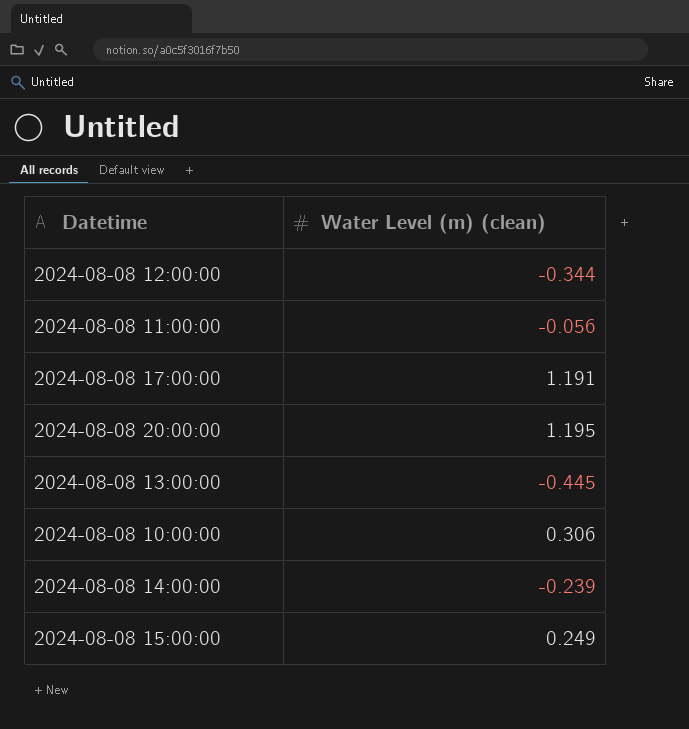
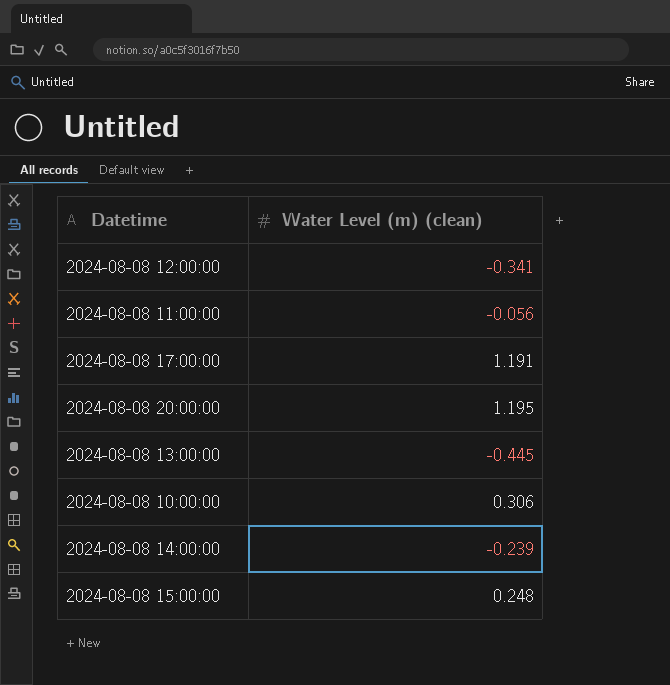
2024-08-08 12:00:00 | Water Level (m) (clean): -0.344 -> -0.341
2024-08-08 15:00:00 | Water Level (m) (clean): 0.249 -> 0.248

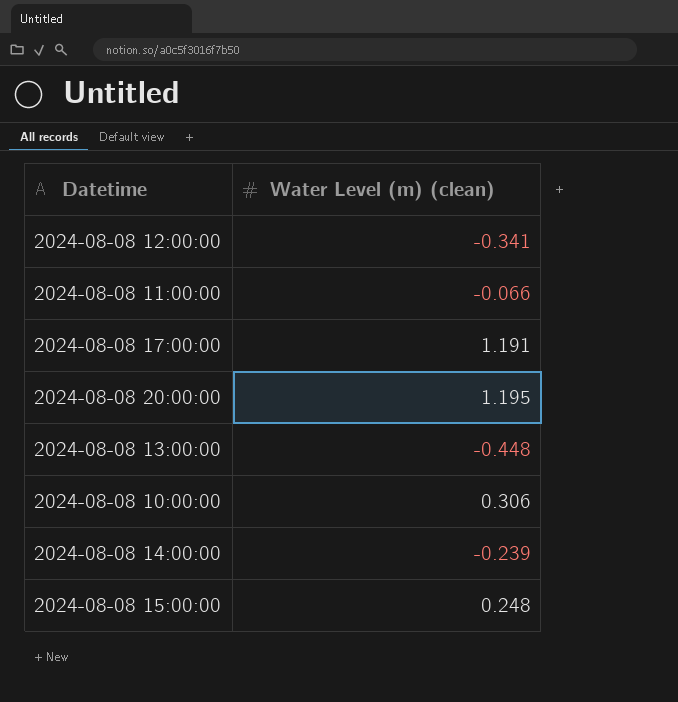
2024-08-08 11:00:00 | Water Level (m) (clean): -0.056 -> -0.066
2024-08-08 13:00:00 | Water Level (m) (clean): -0.445 -> -0.448

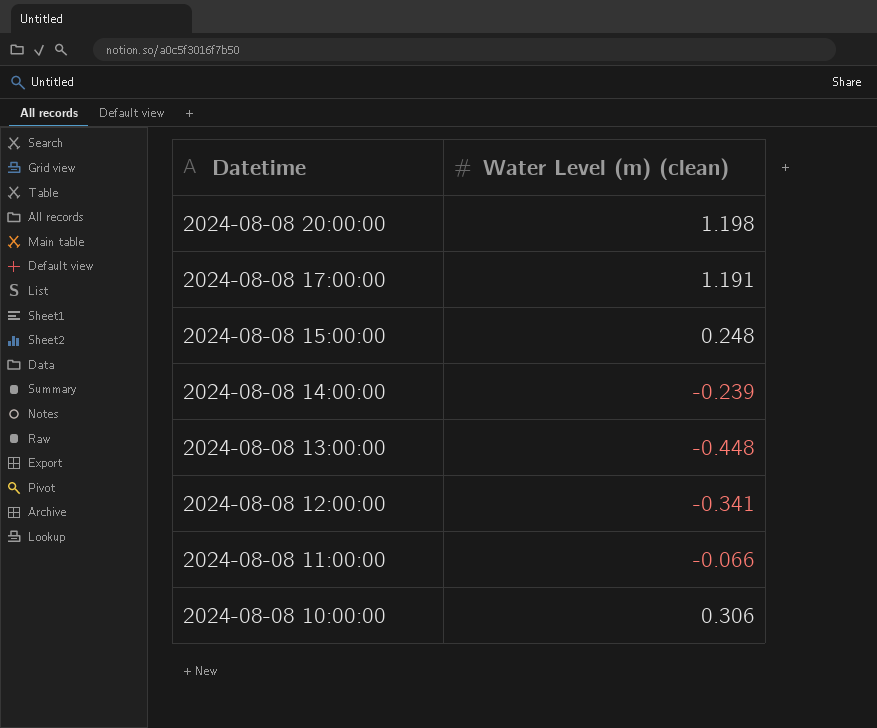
row order: none -> Datetime descending
2024-08-08 20:00:00 | Water Level (m) (clean): 1.195 -> 1.198

